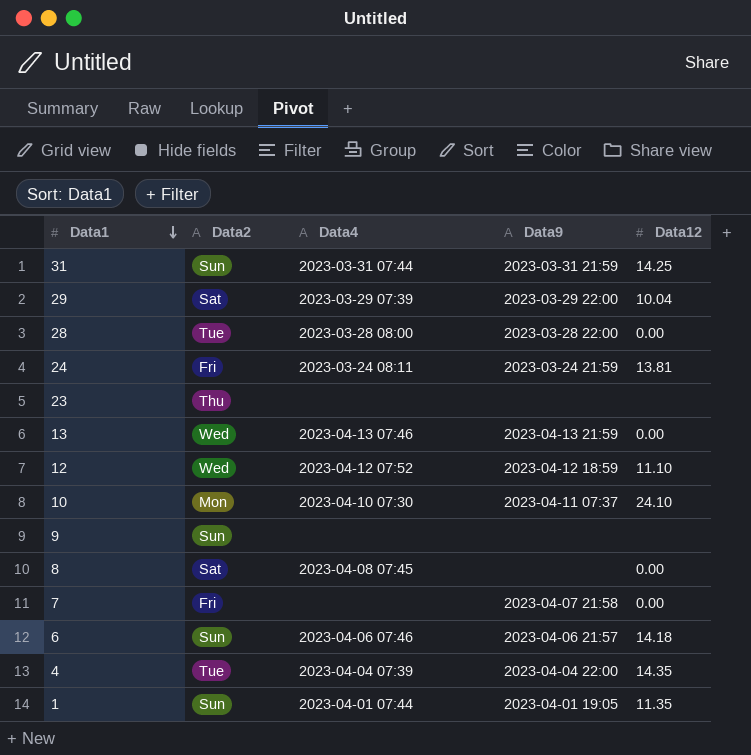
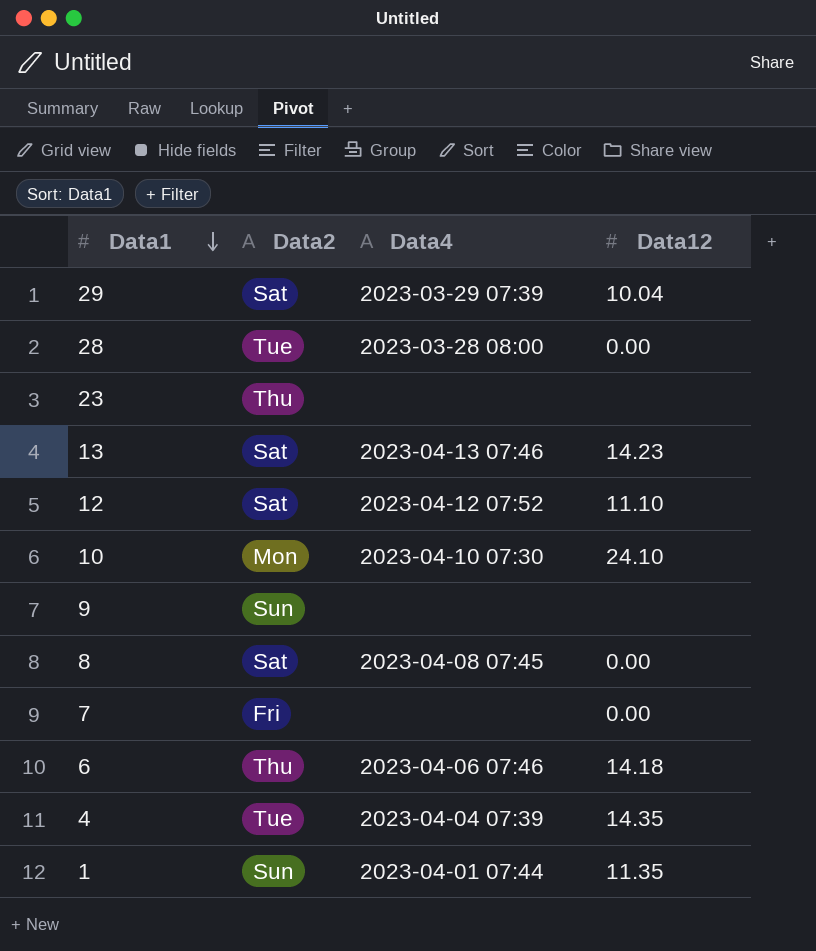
column Data9 | position: 4 -> none
row 31: Sun | 2023-03-31 07:44 | 2023-03-31 21:59 | 14.25 -> none
row 24: Fri | 2023-03-24 08:11 | 2023-03-24 21:59 | 13.81 -> none
13 | Data2: Wed -> Sat
13 | Data12: 0.00 -> 14.23
12 | Data2: Wed -> Sat
6 | Data2: Sun -> Thu

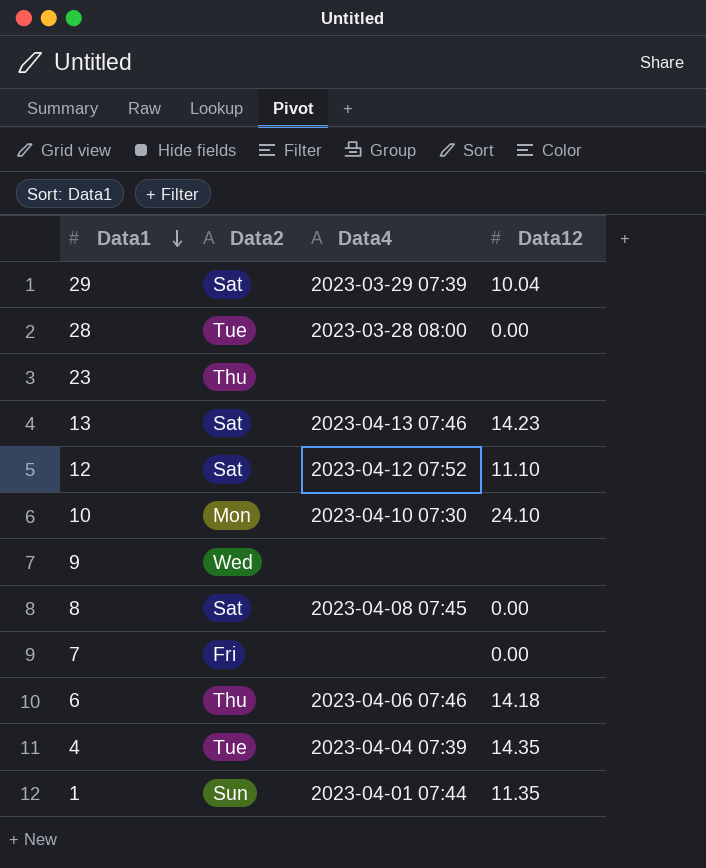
9 | Data2: Sun -> Wed

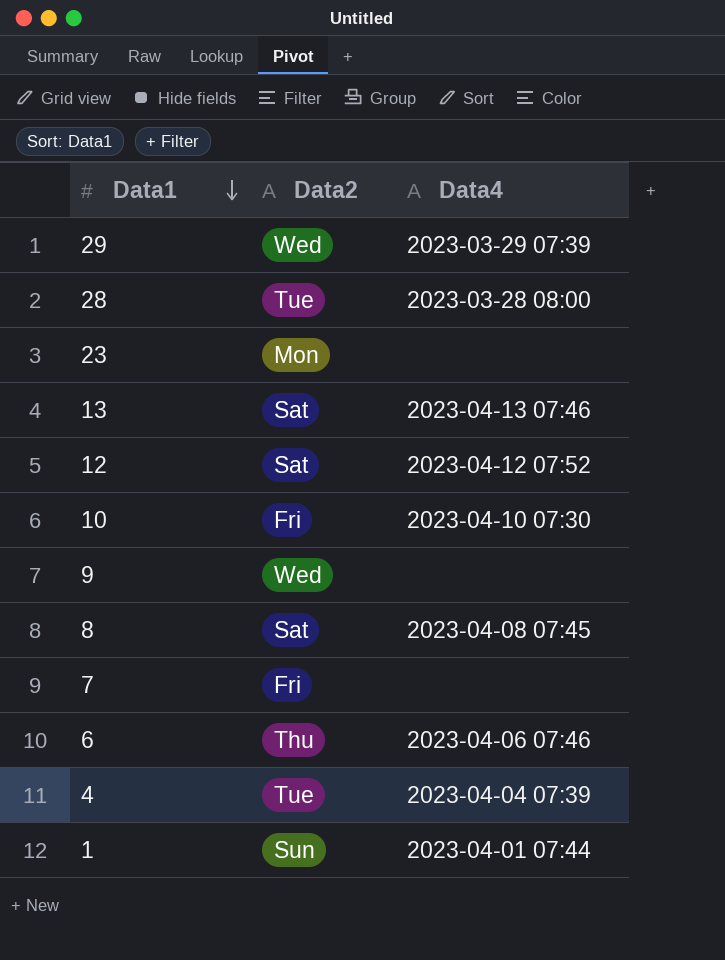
column Data12 | position: 4 -> none
29 | Data2: Sat -> Wed
23 | Data2: Thu -> Mon
10 | Data2: Mon -> Fri

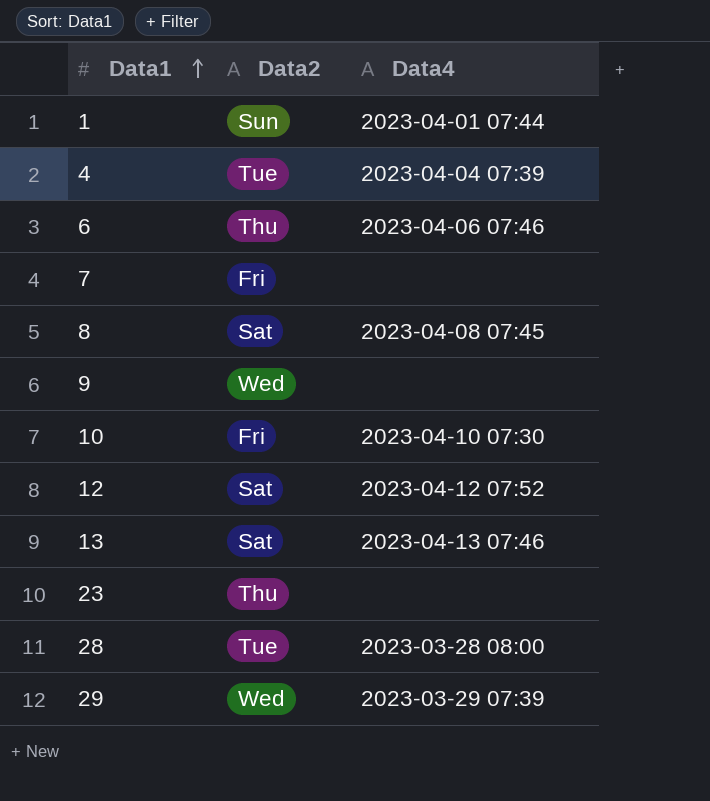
row order: Data1 descending -> Data1 ascending
23 | Data2: Mon -> Thu

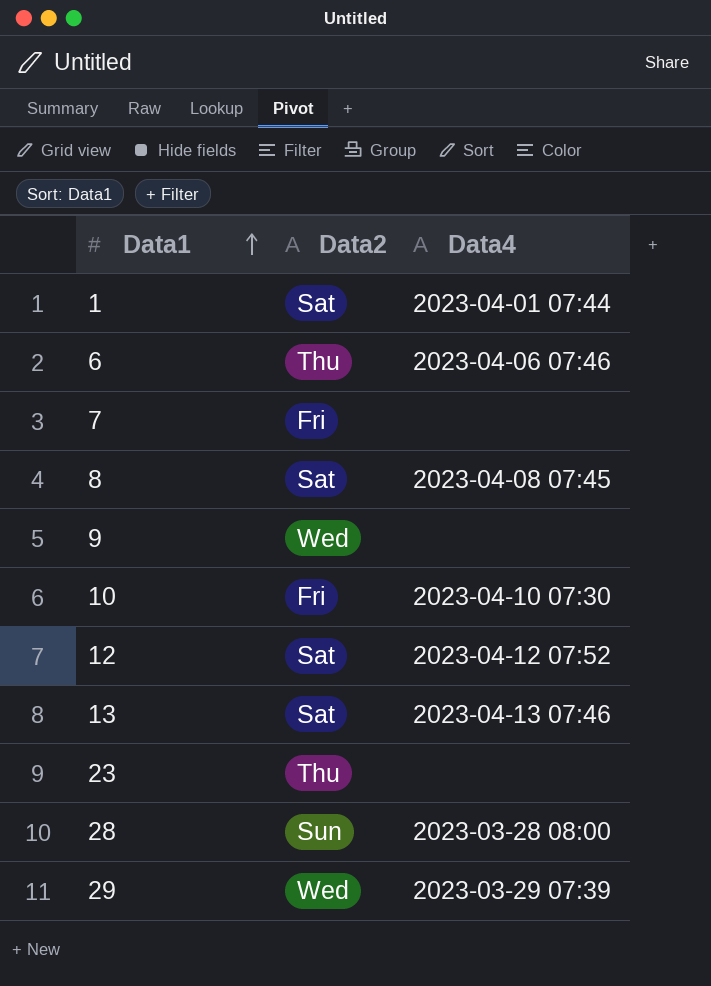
row 4: Tue | 2023-04-04 07:39 -> none
1 | Data2: Sun -> Sat
28 | Data2: Tue -> Sun

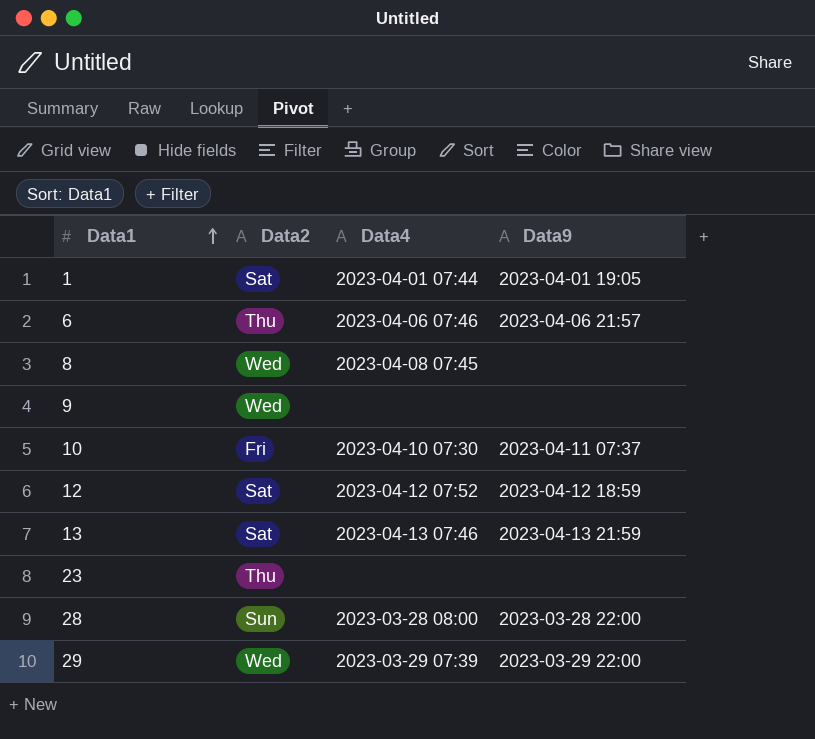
column Data9 | position: none -> 4
row 7: Fri | none -> none
8 | Data2: Sat -> Wed

